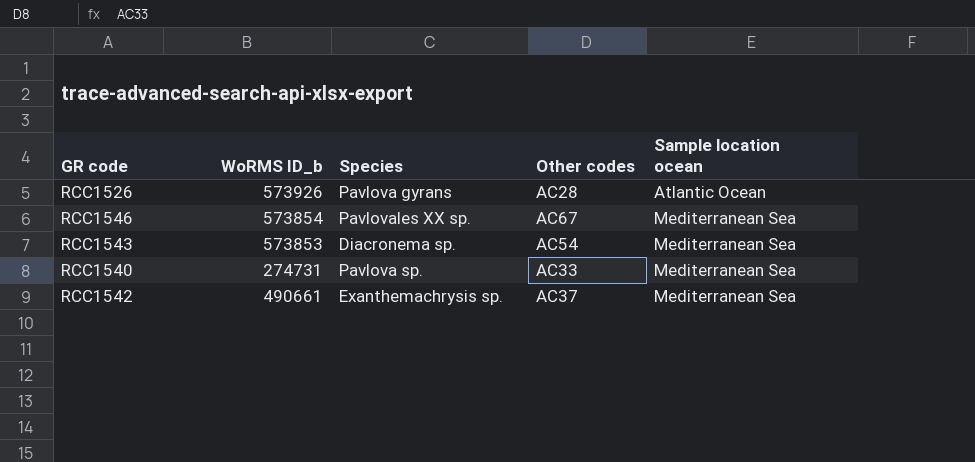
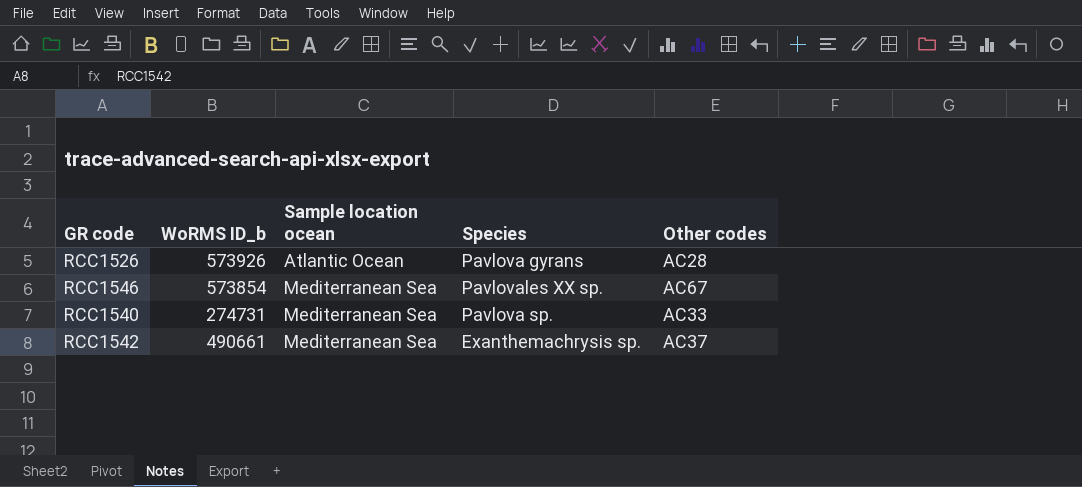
column Sample location ocean | position: 5 -> 3
row RCC1543: 573853 | Diacronema sp. | AC54 | Mediterranean Sea -> none

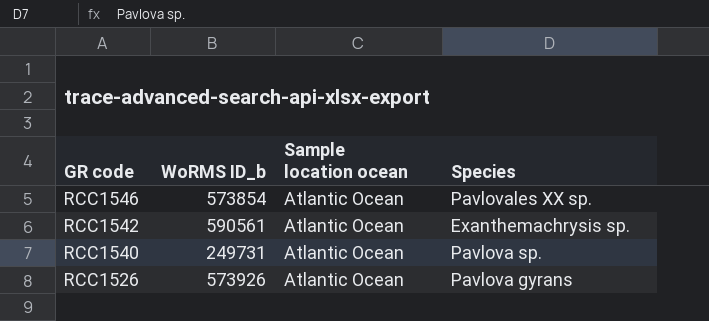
row order: Sample location ocean ascending -> GR code descending
column Other codes | position: 5 -> none
RCC1546 | Sample location ocean: Mediterranean Sea -> Atlantic Ocean
RCC1542 | WoRMS ID_b: 490661 -> 590561
RCC1542 | Sample location ocean: Mediterranean Sea -> Atlantic Ocean
RCC1540 | WoRMS ID_b: 274731 -> 249731
RCC1540 | Sample location ocean: Mediterranean Sea -> Atlantic Ocean

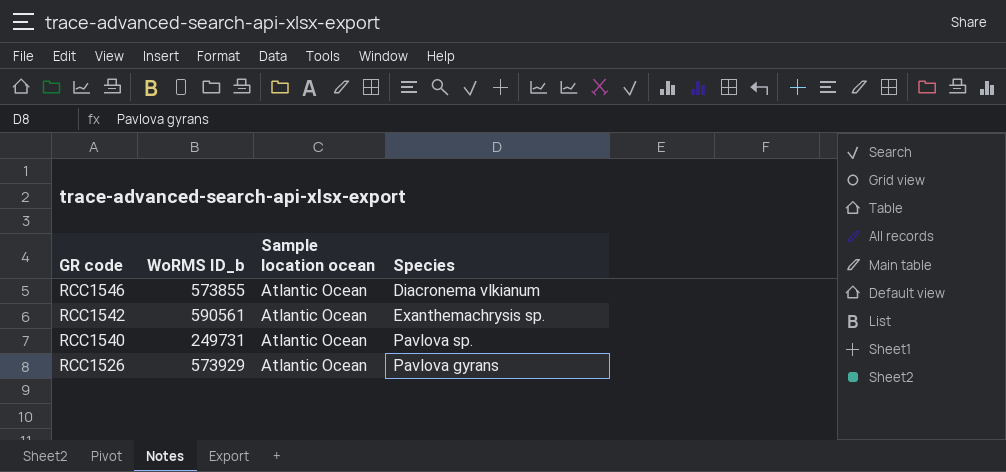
RCC1546 | WoRMS ID_b: 573854 -> 573855
RCC1546 | Species: Pavlovales XX sp. -> Diacronema vlkianum
RCC1526 | WoRMS ID_b: 573926 -> 573929

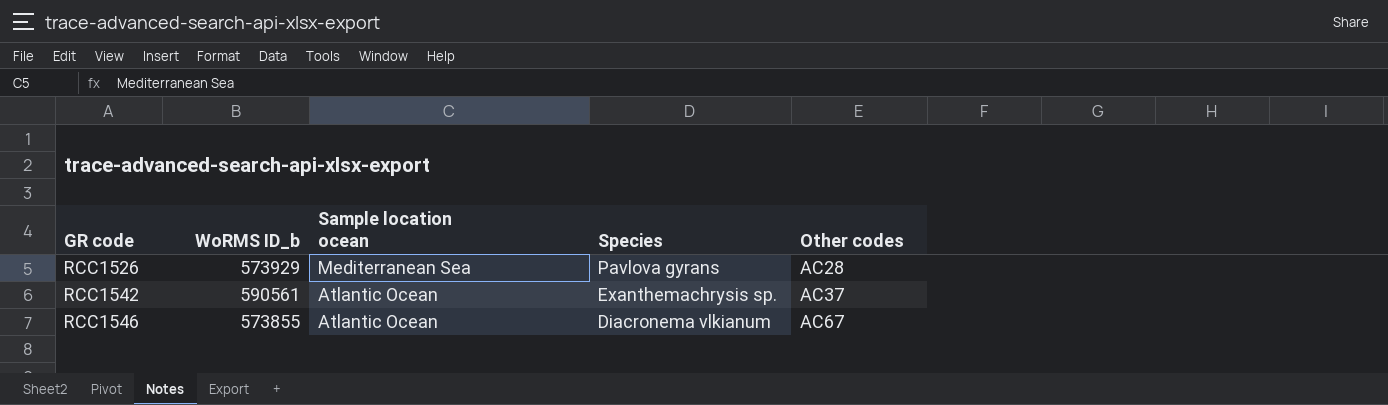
row order: GR code descending -> GR code ascending
column Other codes | position: none -> 5
row RCC1540: 249731 | Atlantic Ocean | Pavlova sp. -> none
RCC1526 | Sample location ocean: Atlantic Ocean -> Mediterranean Sea

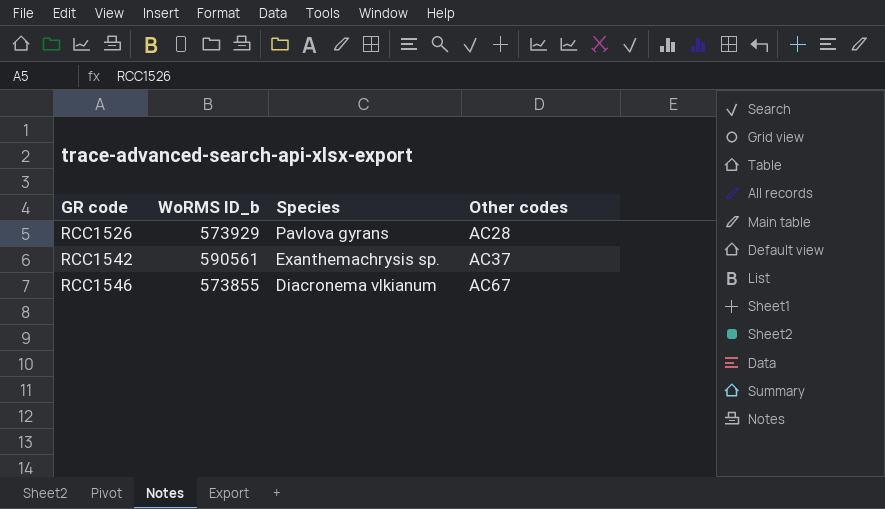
column Sample location ocean | position: 3 -> none

